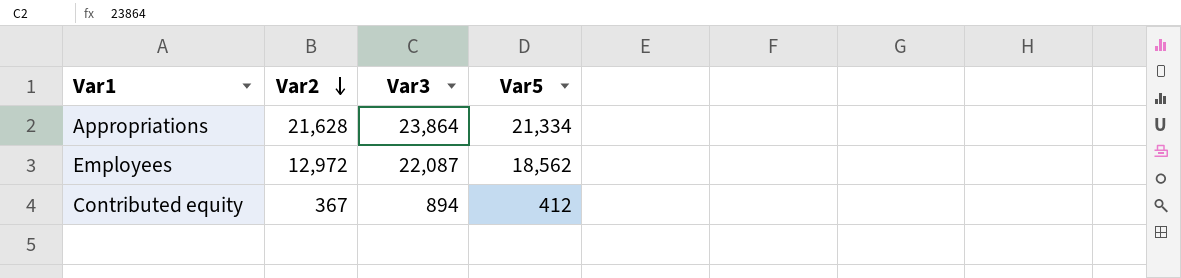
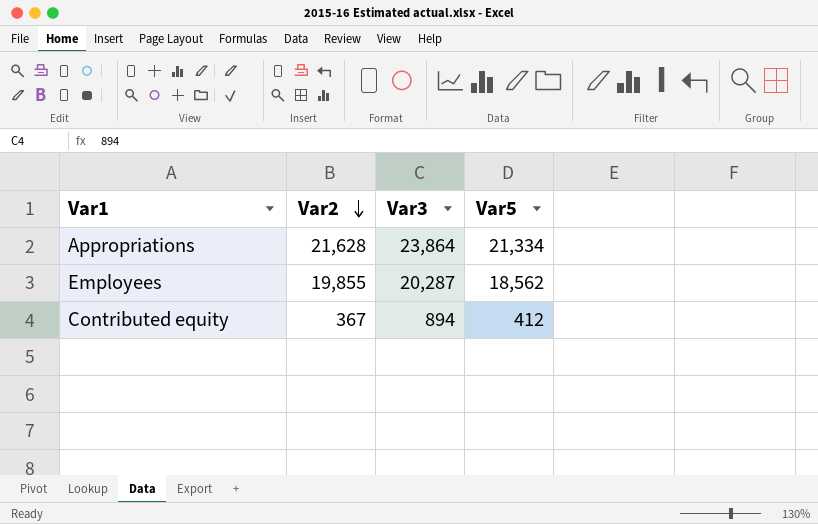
Employees | Var2: 12,972 -> 19,855
Employees | Var3: 22,087 -> 20,287

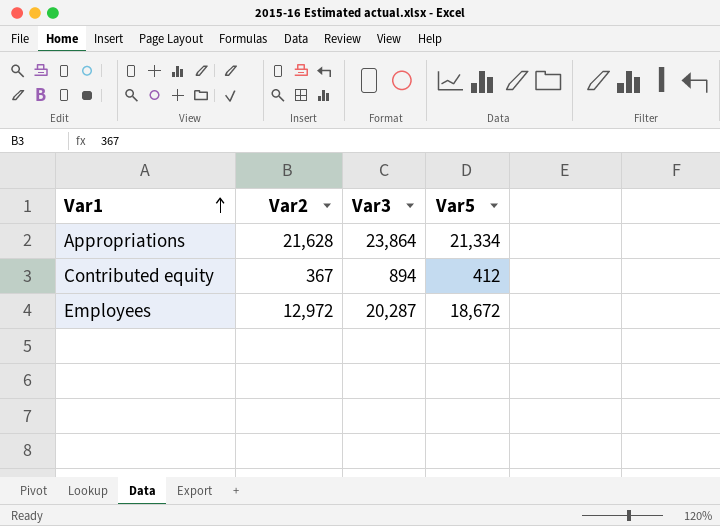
row order: Var2 descending -> Var1 ascending
Employees | Var2: 19,855 -> 12,972
Employees | Var5: 18,562 -> 18,672

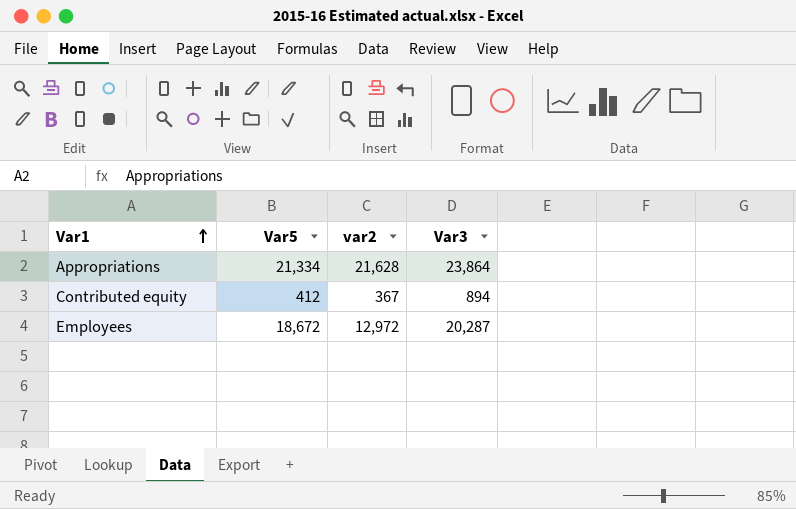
column Var5 | position: 4 -> 2
column name: Var2 -> var2

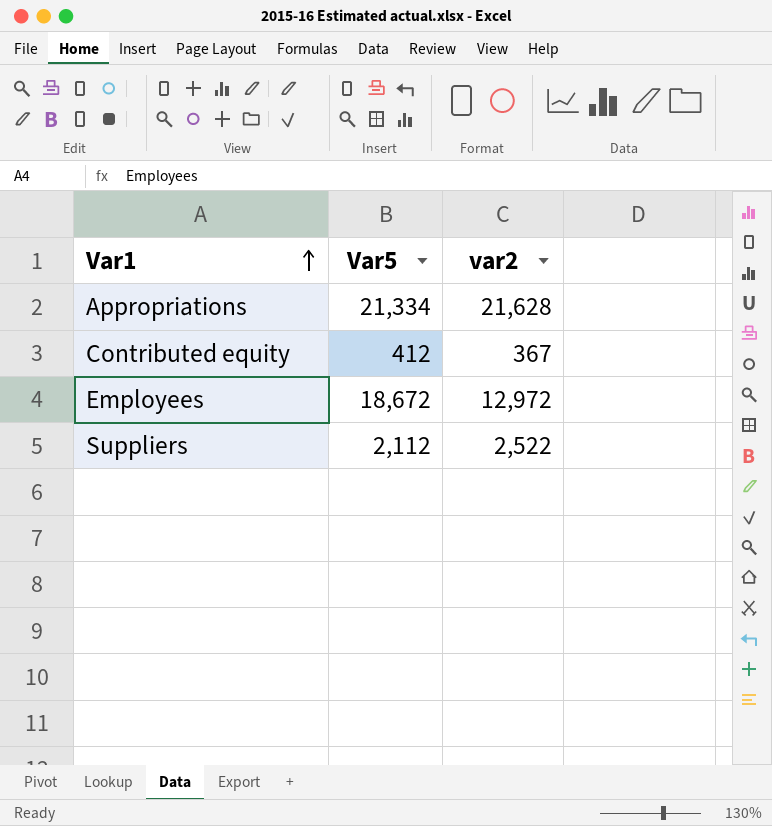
column Var3 | position: 4 -> none
row Suppliers: none -> 2,112 | 2,522

